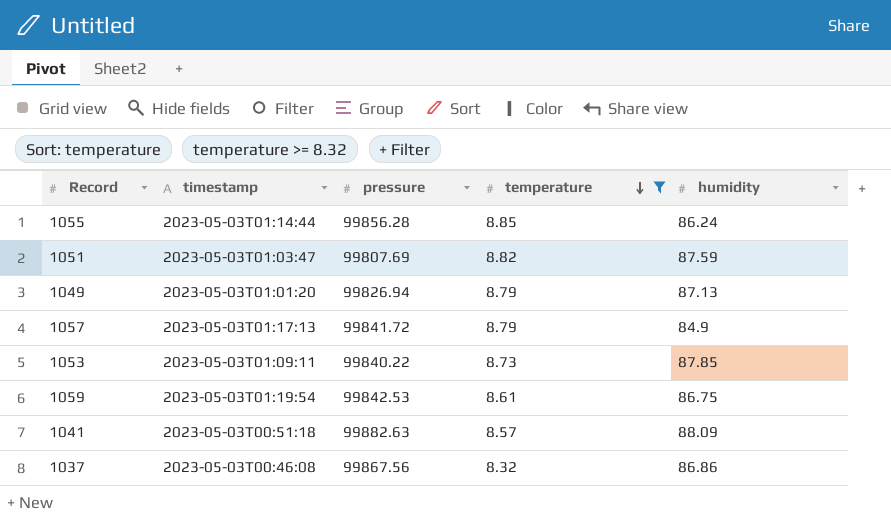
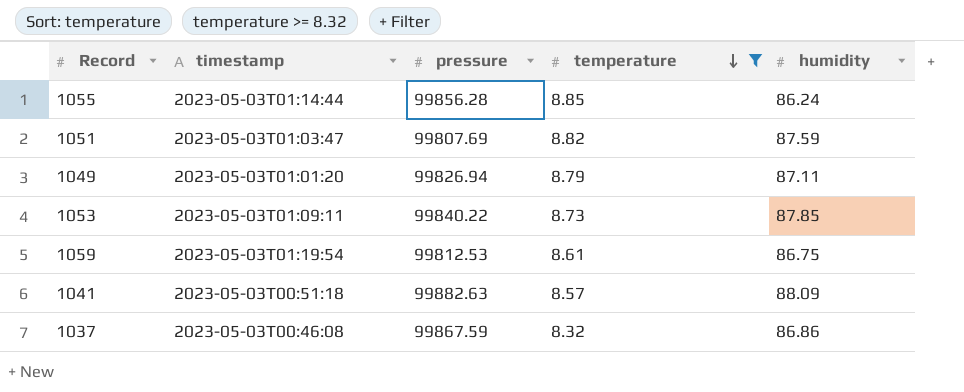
row 1057: 2023-05-03T01:17:13 | 99841.72 | 8.79 | 84.9 -> none
1049 | humidity: 87.13 -> 87.11
1059 | pressure: 99842.53 -> 99812.53
1037 | pressure: 99867.56 -> 99867.59

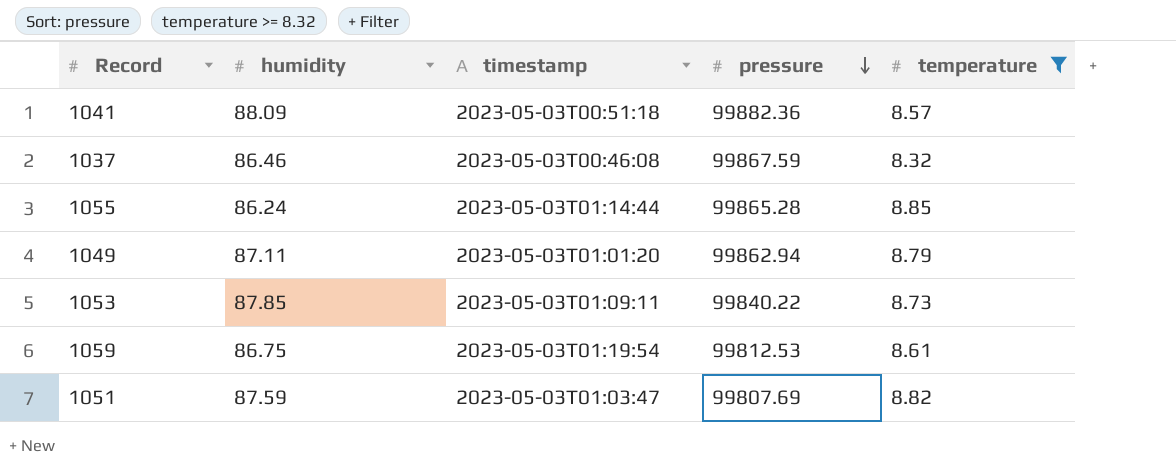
row order: temperature descending -> pressure descending
column humidity | position: 5 -> 2
1041 | pressure: 99882.63 -> 99882.36
1037 | humidity: 86.86 -> 86.46
1055 | pressure: 99856.28 -> 99865.28
1049 | pressure: 99826.94 -> 99862.94

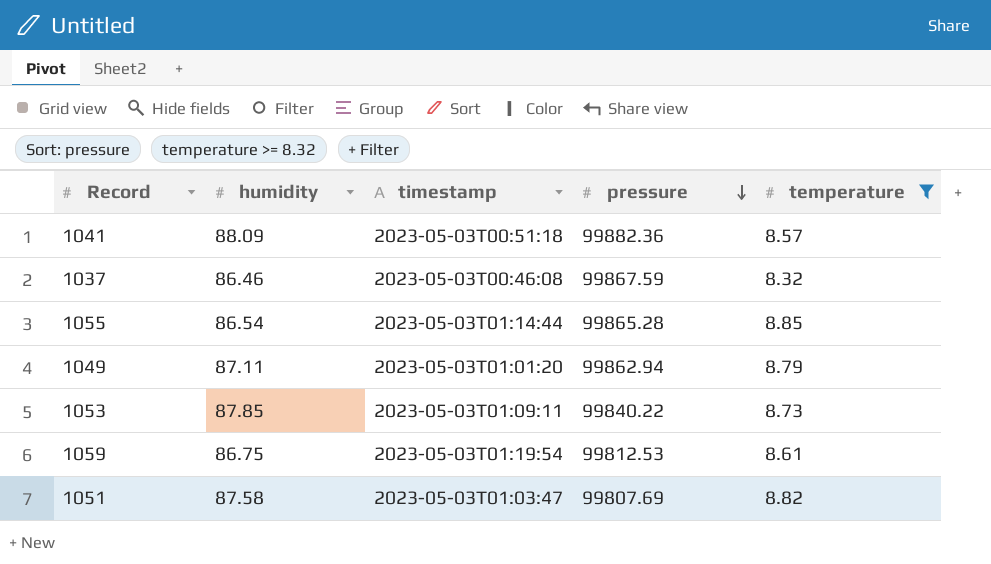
1055 | humidity: 86.24 -> 86.54
1051 | humidity: 87.59 -> 87.58

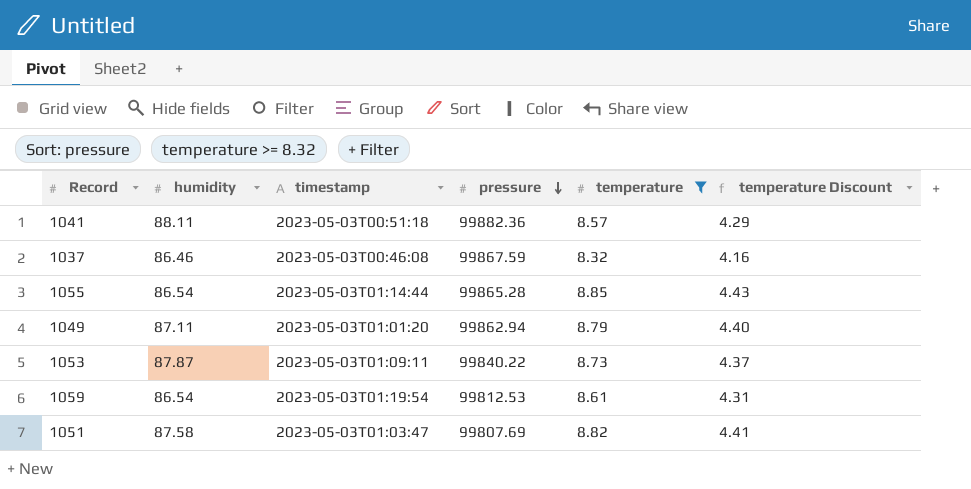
column temperature Discount | formula: none -> [temperature] * 0.5
1041 | humidity: 88.09 -> 88.11
1053 | humidity: 87.85 -> 87.87
1059 | humidity: 86.75 -> 86.54

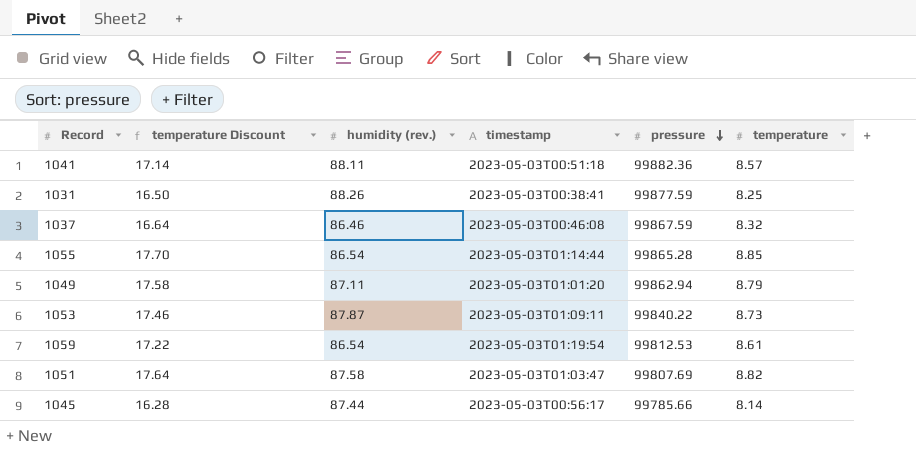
filter: temperature >= 8.32 -> none
column temperature Discount | formula: [temperature] * 0.5 -> [temperature] * 2
column temperature Discount | position: 6 -> 2
column name: humidity -> humidity (rev.)

